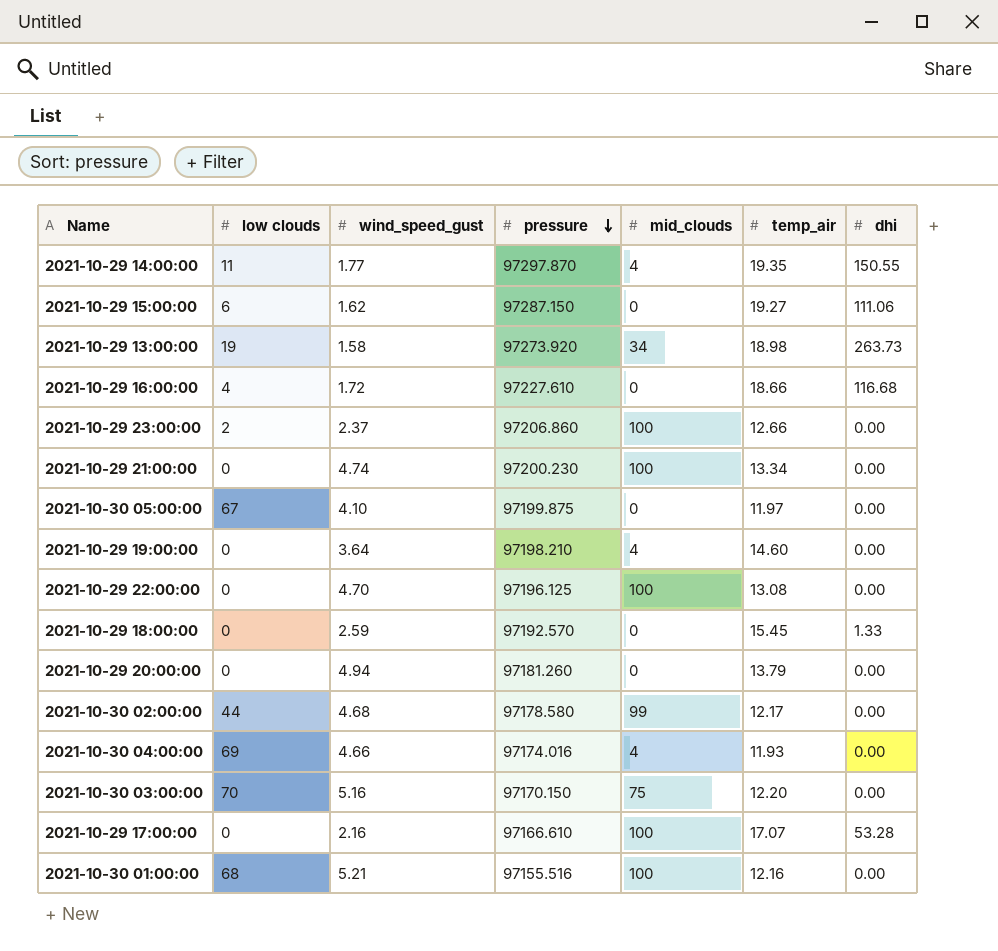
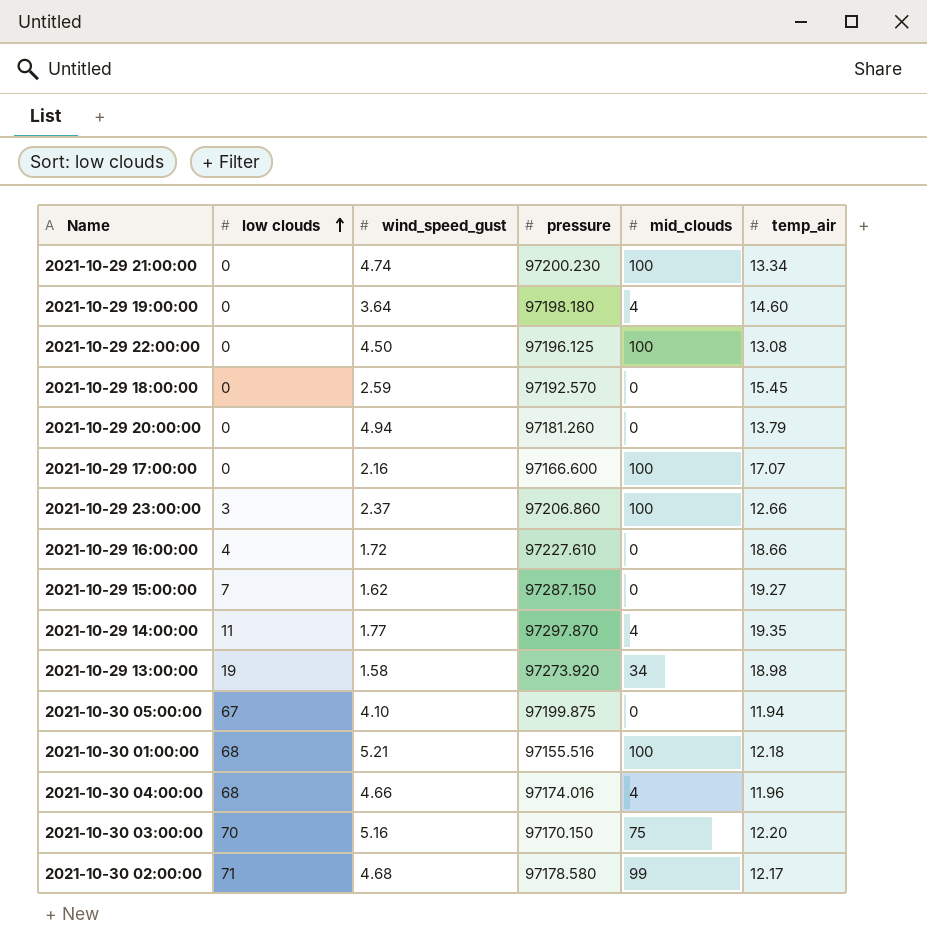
row order: pressure descending -> low clouds ascending
column dhi | position: 7 -> none
2021-10-29 19:00:00 | pressure: 97198.210 -> 97198.180
2021-10-29 22:00:00 | wind_speed_gust: 4.70 -> 4.50
2021-10-29 17:00:00 | pressure: 97166.610 -> 97166.600
2021-10-29 23:00:00 | low clouds: 2 -> 3
2021-10-29 15:00:00 | low clouds: 6 -> 7
2021-10-30 05:00:00 | temp_air: 11.97 -> 11.94
2021-10-30 01:00:00 | temp_air: 12.16 -> 12.18
2021-10-30 04:00:00 | low clouds: 69 -> 68
2021-10-30 04:00:00 | temp_air: 11.93 -> 11.96
2021-10-30 02:00:00 | low clouds: 44 -> 71

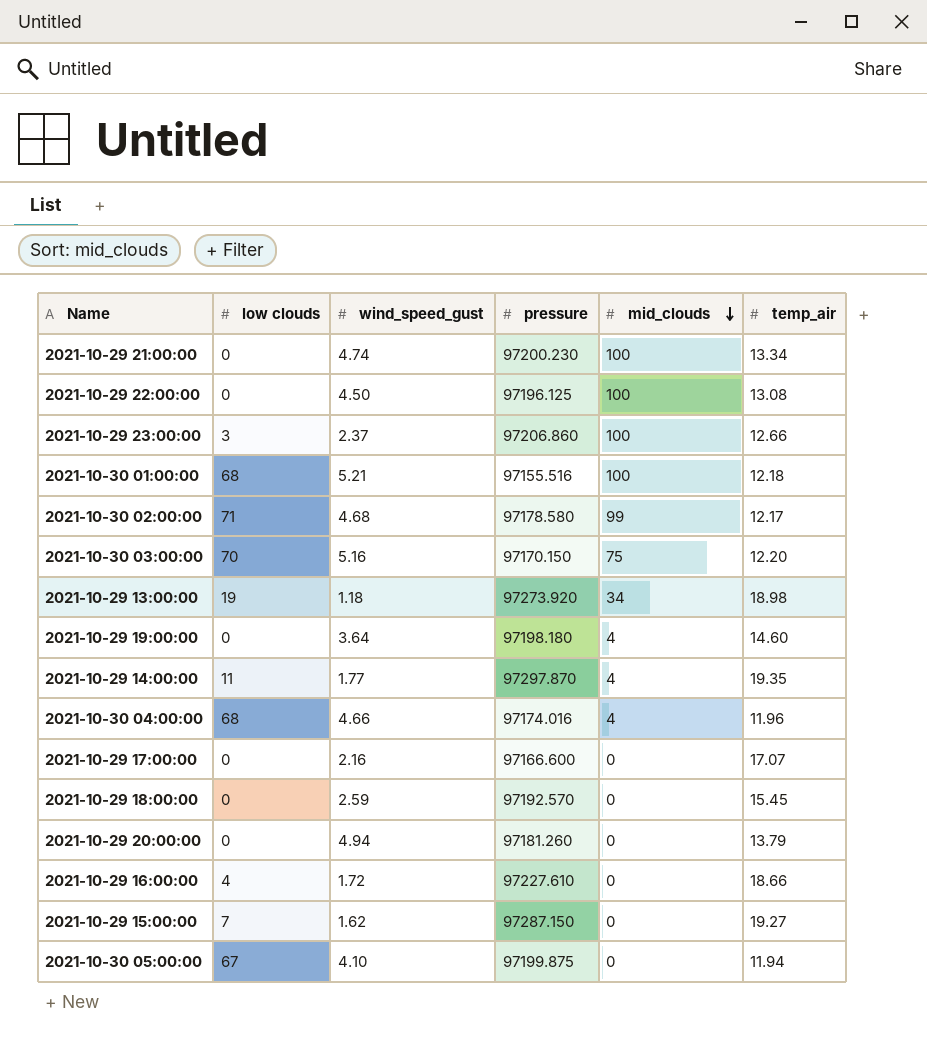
row order: low clouds ascending -> mid_clouds descending
2021-10-29 13:00:00 | wind_speed_gust: 1.58 -> 1.18
2021-10-29 17:00:00 | mid_clouds: 100 -> 0

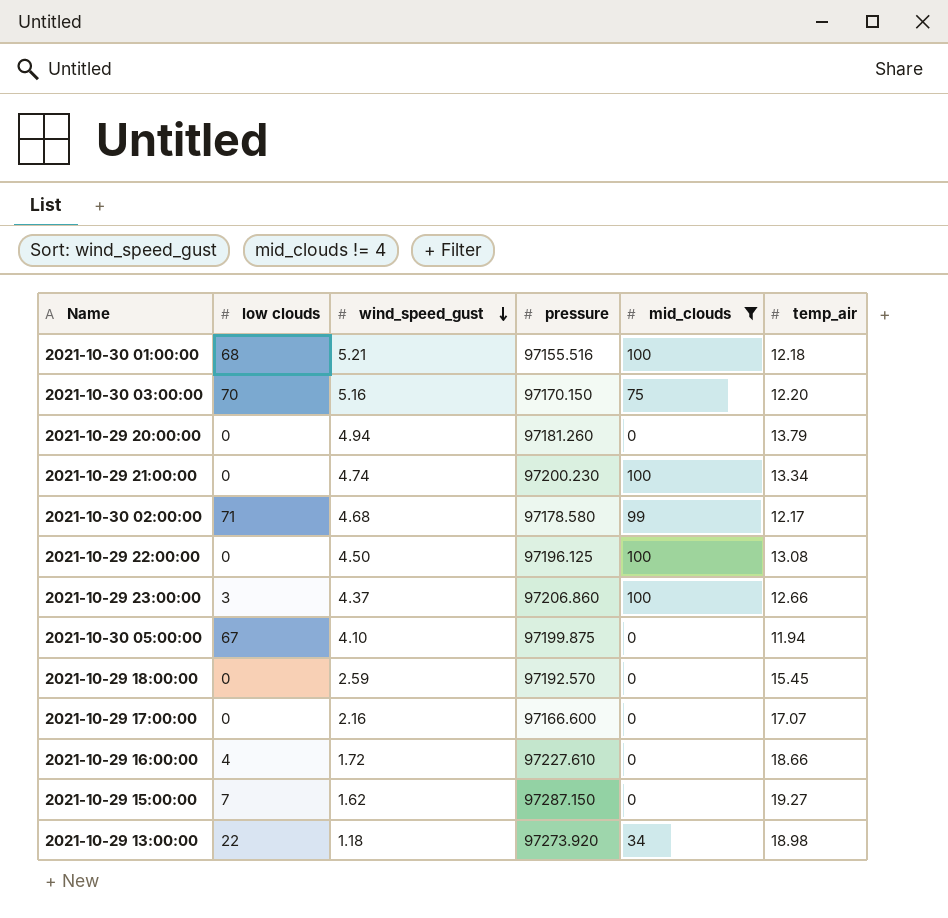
filter: none -> mid_clouds != 4
row order: mid_clouds descending -> wind_speed_gust descending
2021-10-29 23:00:00 | wind_speed_gust: 2.37 -> 4.37
2021-10-29 13:00:00 | low clouds: 19 -> 22

